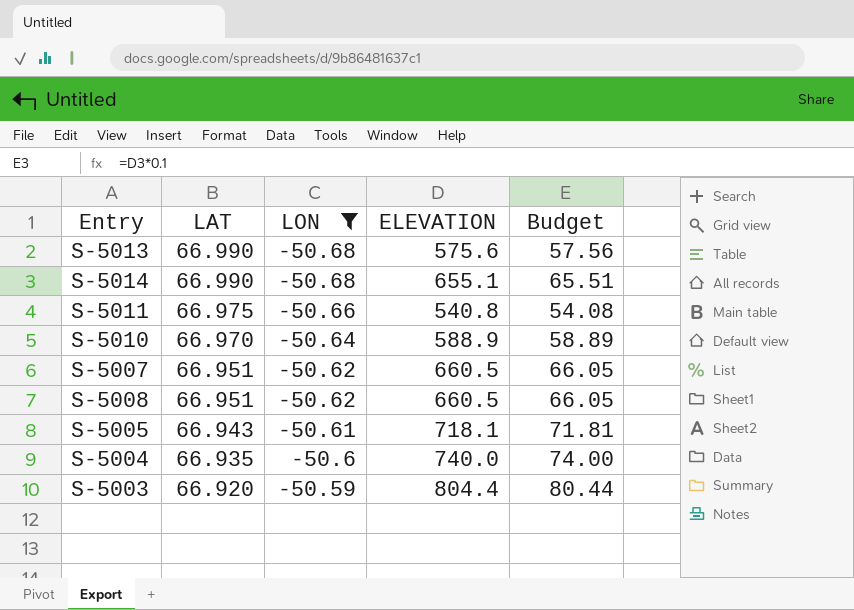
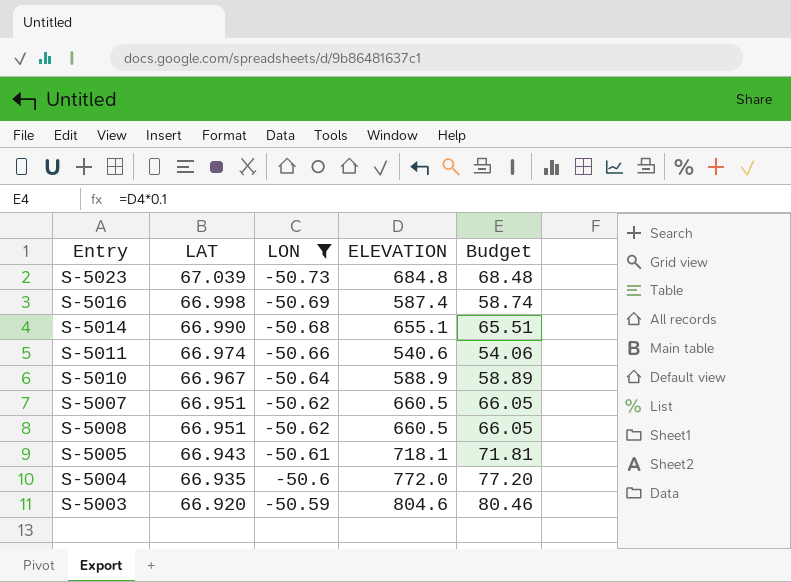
row S-5013: 66.990 | -50.68 | 575.6 | 57.56 -> none
row S-5023: none -> 67.039 | -50.73 | 684.8 | 68.48
row S-5016: none -> 66.998 | -50.69 | 587.4 | 58.74
S-5011 | LAT: 66.975 -> 66.974
S-5011 | ELEVATION: 540.8 -> 540.6
S-5011 | Budget: 54.08 -> 54.06
S-5010 | LAT: 66.970 -> 66.967
S-5004 | ELEVATION: 740.0 -> 772.0
S-5004 | Budget: 74.00 -> 77.20
S-5003 | ELEVATION: 804.4 -> 804.6
S-5003 | Budget: 80.44 -> 80.46

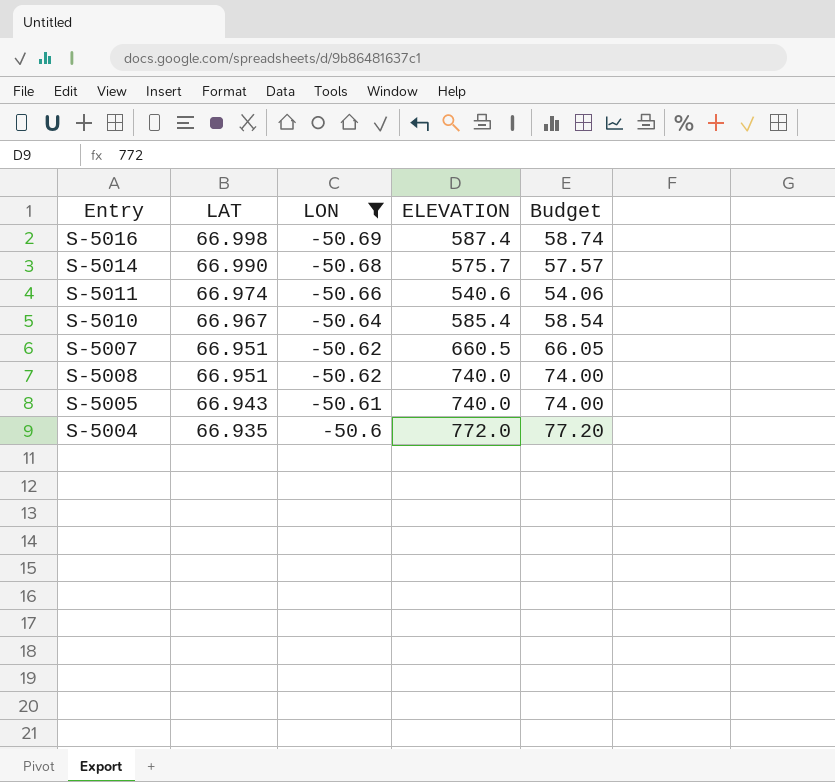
row S-5023: 67.039 | -50.73 | 684.8 | 68.48 -> none
row S-5003: 66.920 | -50.59 | 804.6 | 80.46 -> none
S-5014 | ELEVATION: 655.1 -> 575.7
S-5014 | Budget: 65.51 -> 57.57
S-5010 | ELEVATION: 588.9 -> 585.4
S-5010 | Budget: 58.89 -> 58.54
S-5008 | ELEVATION: 660.5 -> 740.0
S-5008 | Budget: 66.05 -> 74.00
S-5005 | ELEVATION: 718.1 -> 740.0
S-5005 | Budget: 71.81 -> 74.00

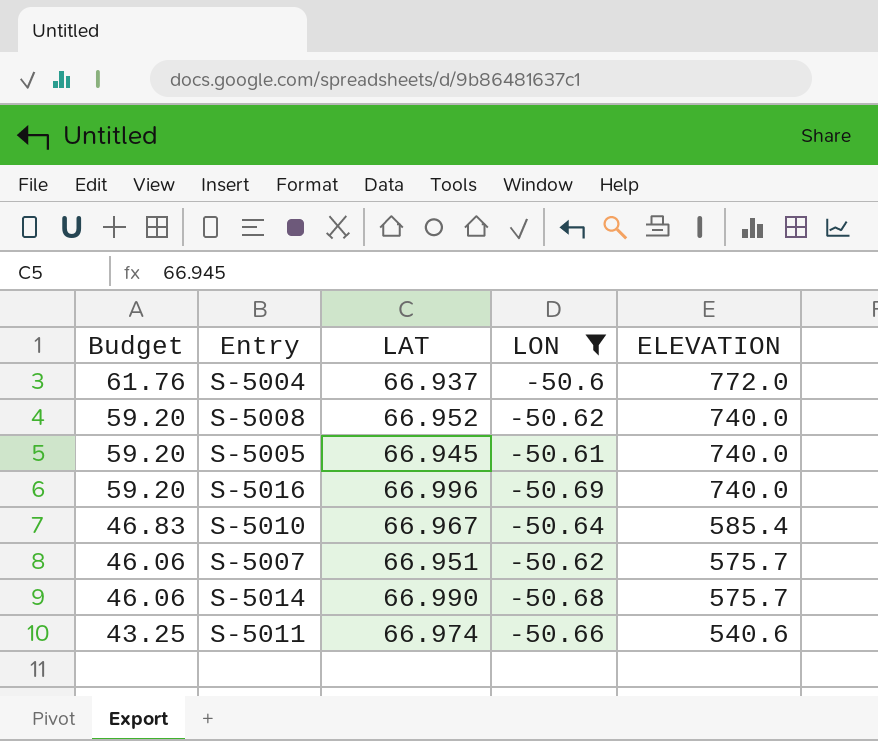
row order: LAT descending -> Budget descending
column Budget | formula: [ELEVATION] * 0.1 -> [ELEVATION] * 0.08
column Budget | position: 5 -> 1
S-5004 | LAT: 66.935 -> 66.937
S-5008 | LAT: 66.951 -> 66.952
S-5005 | LAT: 66.943 -> 66.945
S-5016 | LAT: 66.998 -> 66.996
S-5016 | ELEVATION: 587.4 -> 740.0
S-5007 | ELEVATION: 660.5 -> 575.7

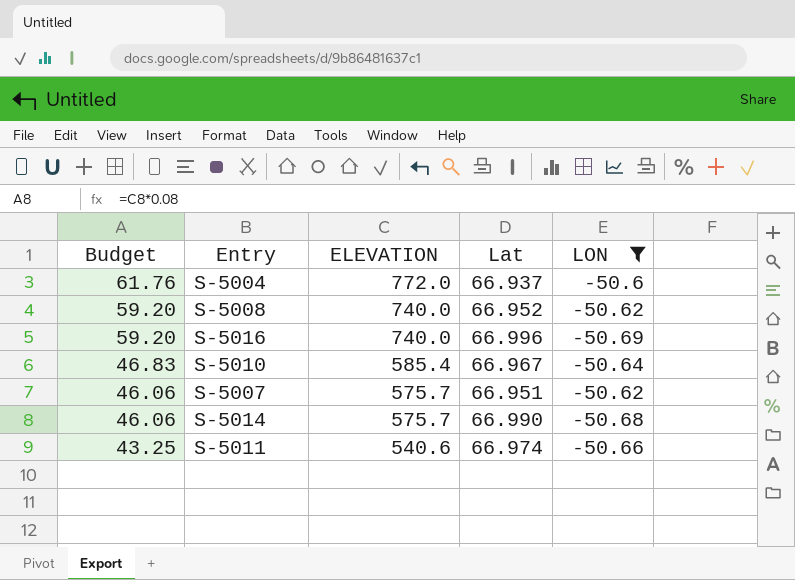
column ELEVATION | position: 5 -> 3
column name: LAT -> Lat
row S-5005: 59.20 | 66.945 | -50.61 | 740.0 -> none

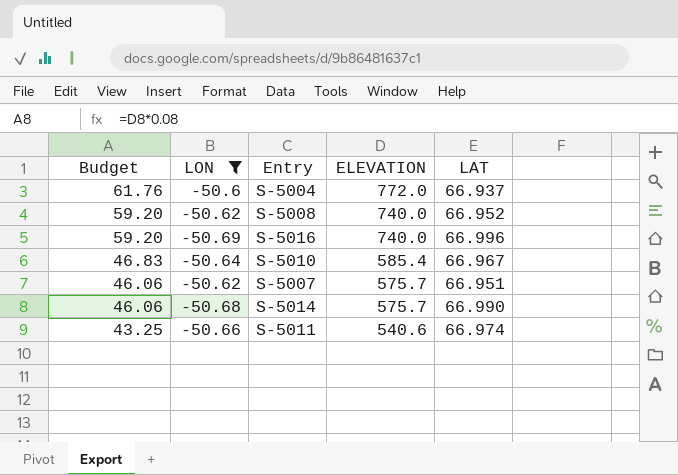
column LON | position: 5 -> 2
column name: Lat -> LAT

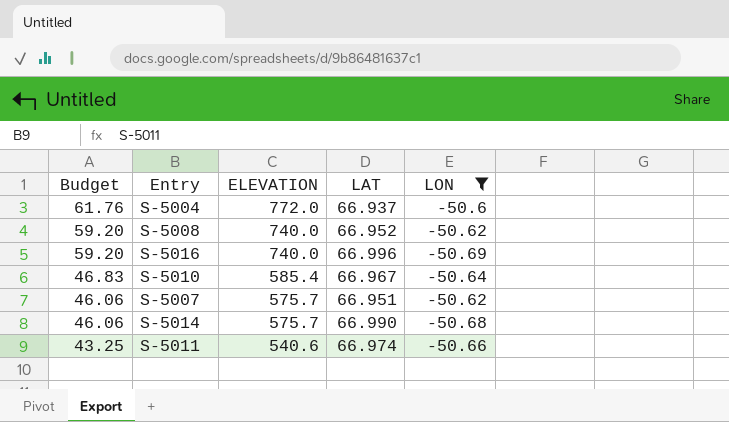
column LON | position: 2 -> 5

